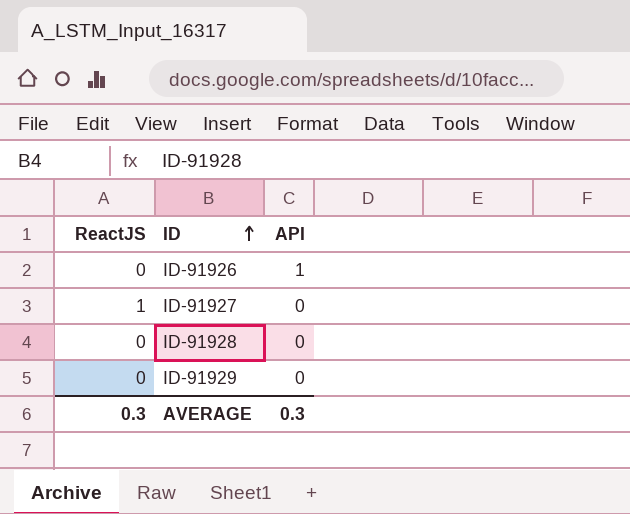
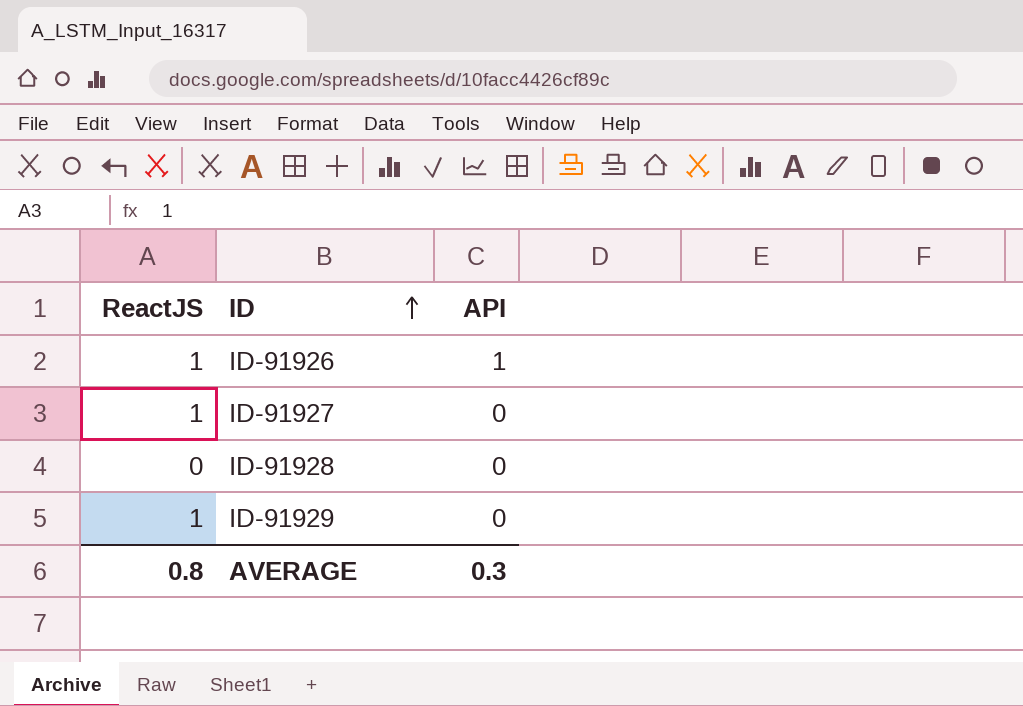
ID-91926 | ReactJS: 0 -> 1
ID-91929 | ReactJS: 0 -> 1
AVERAGE | ReactJS: 0.3 -> 0.8

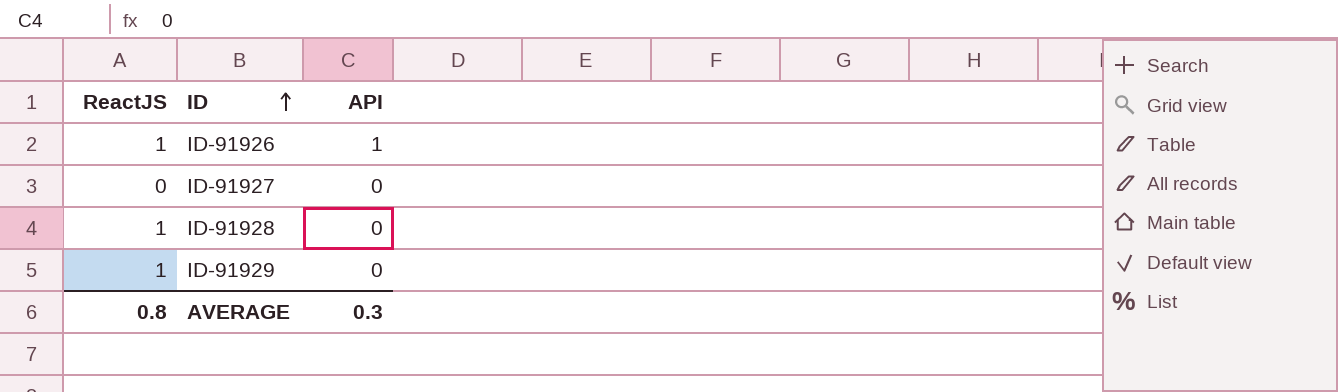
ID-91927 | ReactJS: 1 -> 0
ID-91928 | ReactJS: 0 -> 1

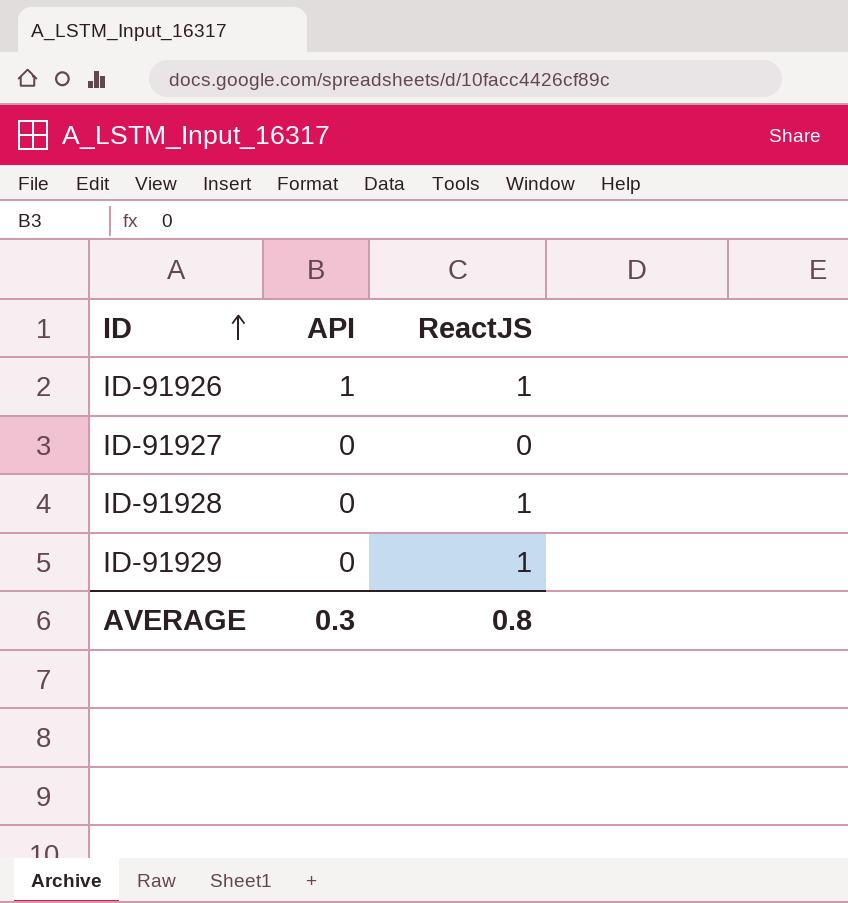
column ReactJS | position: 1 -> 3

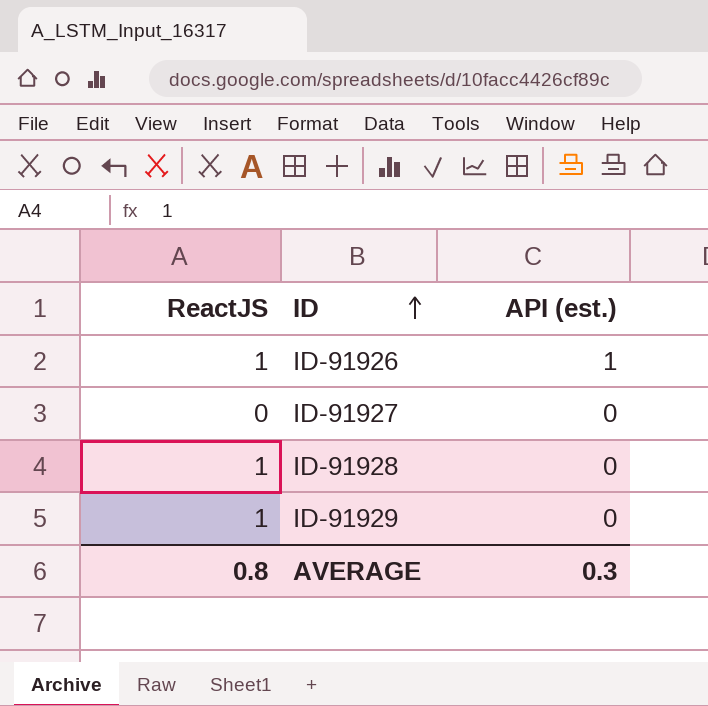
column ReactJS | position: 3 -> 1
column name: API -> API (est.)

